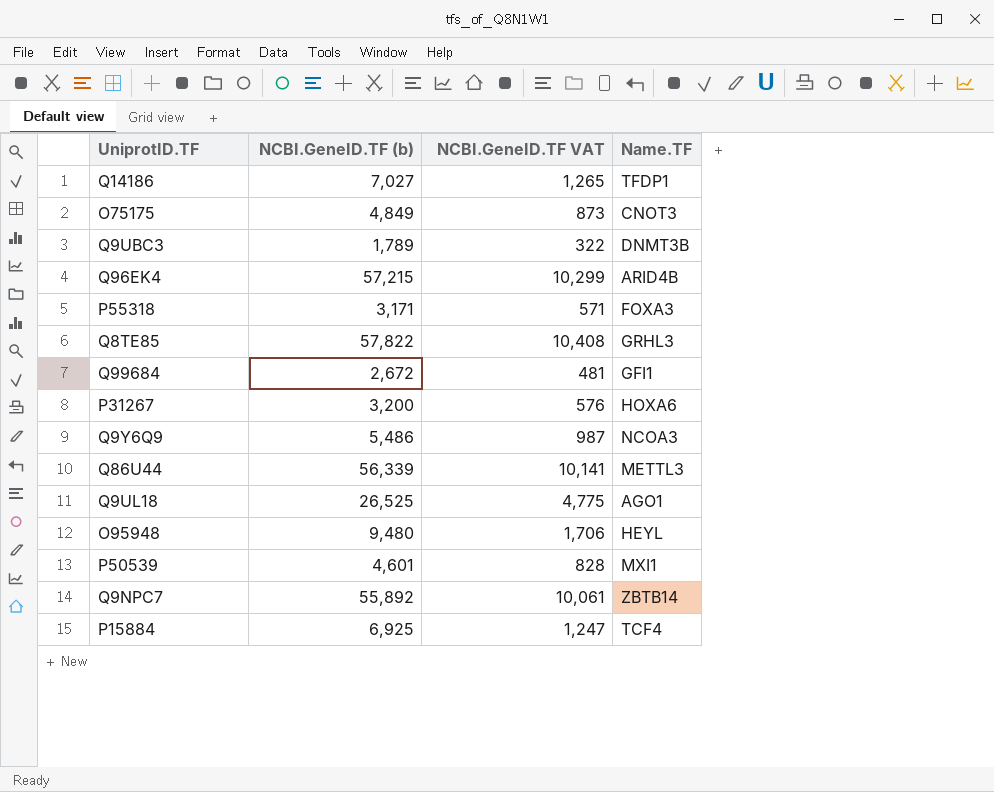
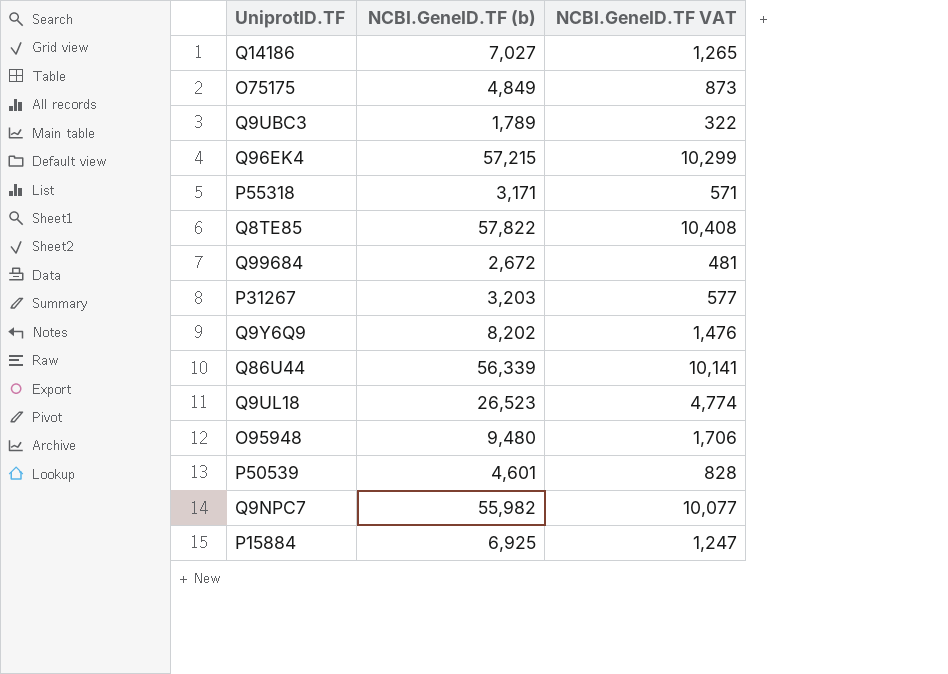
column Name.TF | position: 4 -> none
P31267 | NCBI.GeneID.TF (b): 3,200 -> 3,203
P31267 | NCBI.GeneID.TF VAT: 576 -> 577
Q9Y6Q9 | NCBI.GeneID.TF (b): 5,486 -> 8,202
Q9Y6Q9 | NCBI.GeneID.TF VAT: 987 -> 1,476
Q9UL18 | NCBI.GeneID.TF (b): 26,525 -> 26,523
Q9UL18 | NCBI.GeneID.TF VAT: 4,775 -> 4,774
Q9NPC7 | NCBI.GeneID.TF (b): 55,892 -> 55,982
Q9NPC7 | NCBI.GeneID.TF VAT: 10,061 -> 10,077

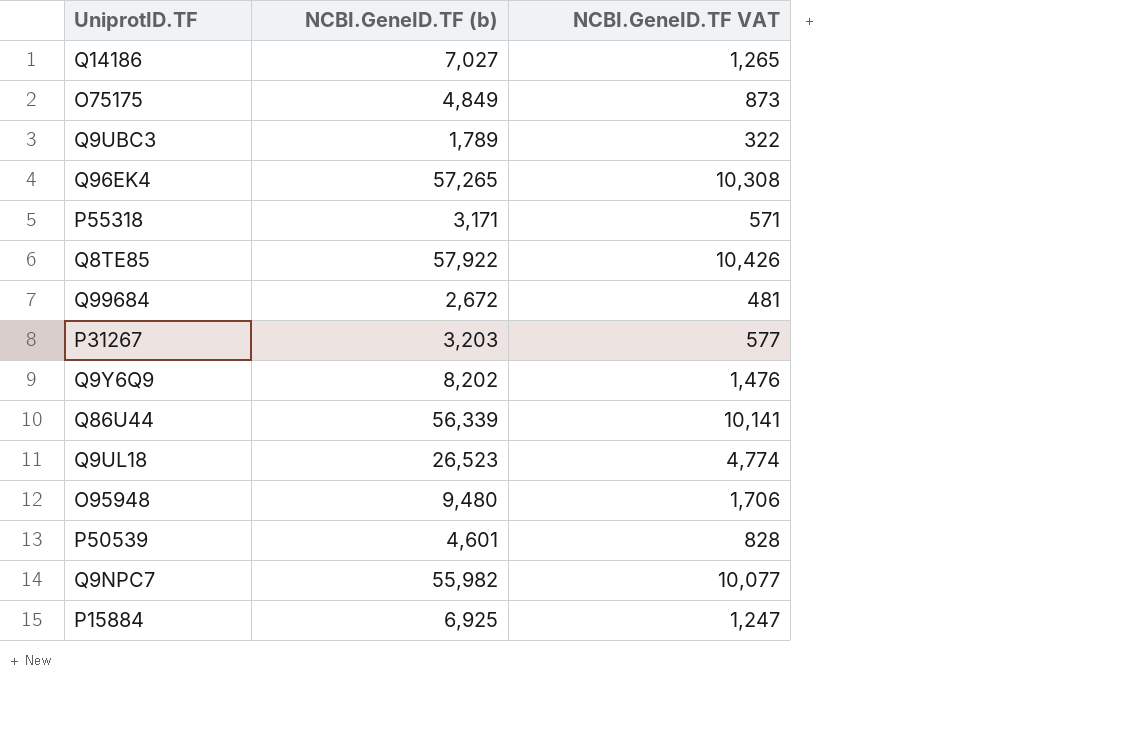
Q96EK4 | NCBI.GeneID.TF (b): 57,215 -> 57,265
Q96EK4 | NCBI.GeneID.TF VAT: 10,299 -> 10,308
Q8TE85 | NCBI.GeneID.TF (b): 57,822 -> 57,922
Q8TE85 | NCBI.GeneID.TF VAT: 10,408 -> 10,426

